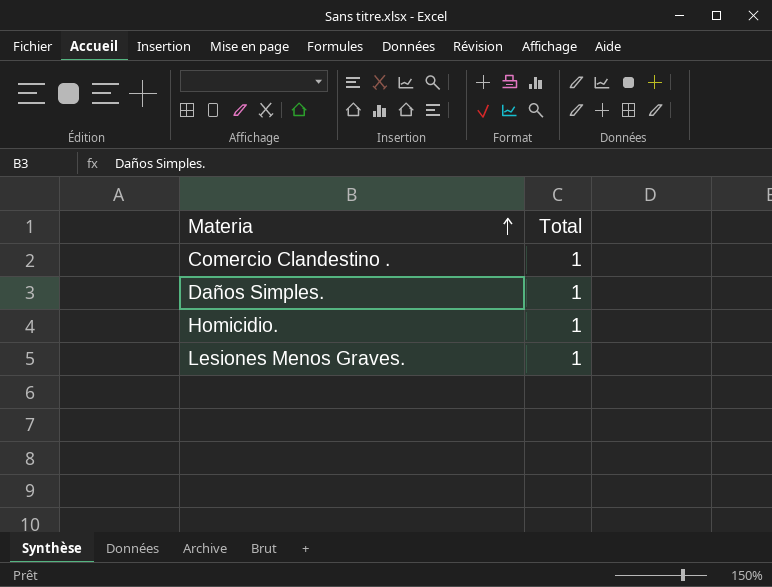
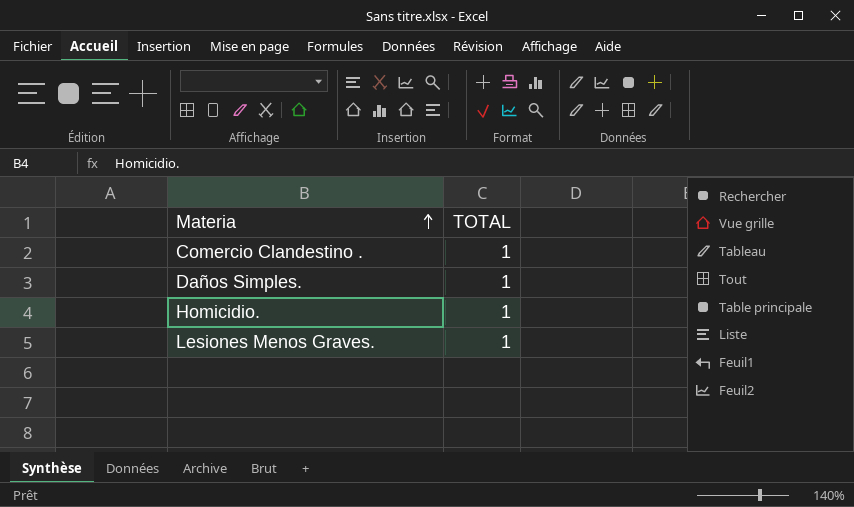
column name: Total -> TOTAL

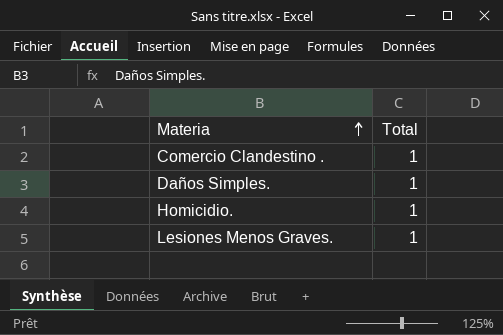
column name: TOTAL -> Total

